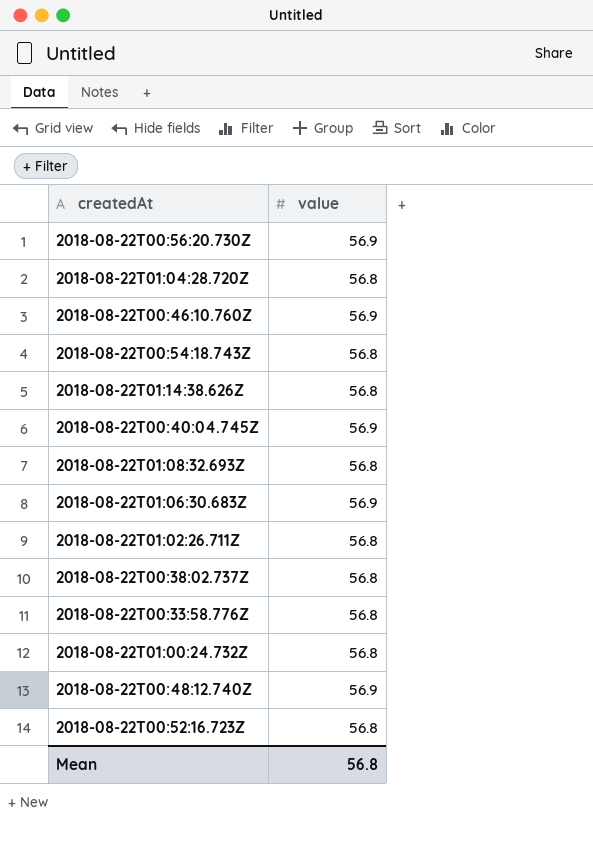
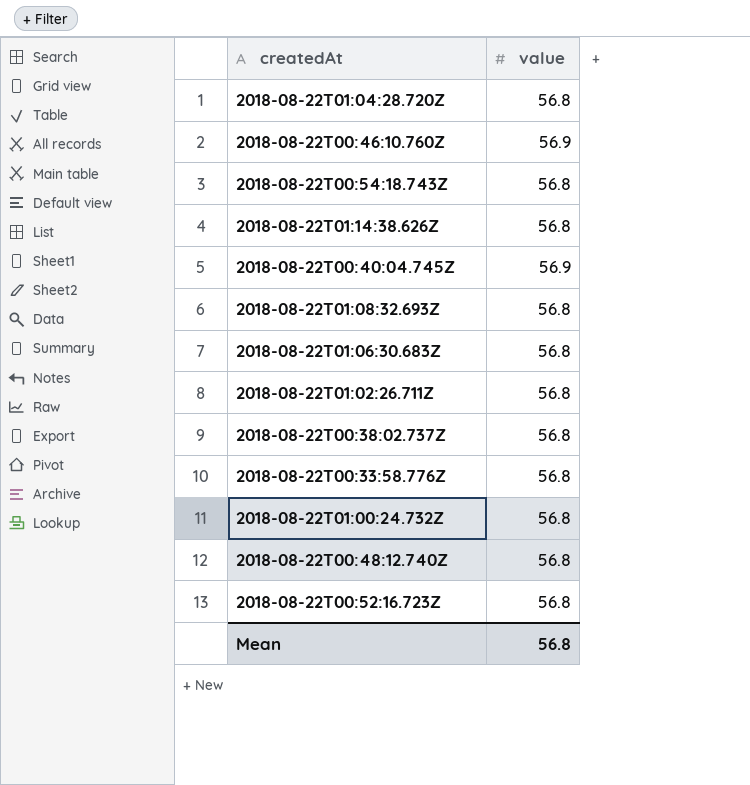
row 2018-08-22T00:56:20.730Z: 56.9 -> none
2018-08-22T01:06:30.683Z | value: 56.9 -> 56.8
2018-08-22T00:48:12.740Z | value: 56.9 -> 56.8

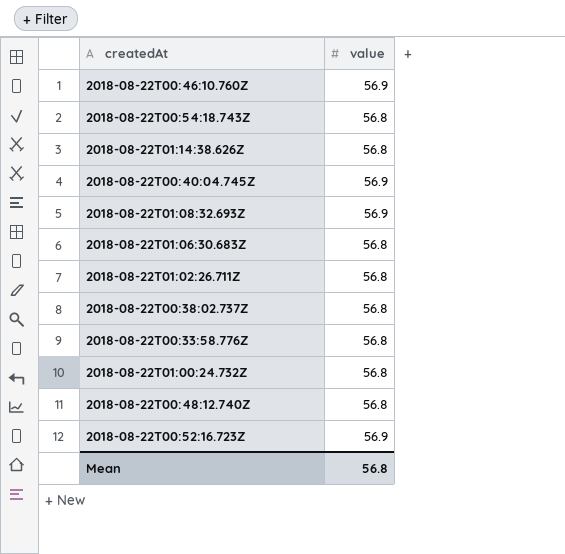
row 2018-08-22T01:04:28.720Z: 56.8 -> none
2018-08-22T01:08:32.693Z | value: 56.8 -> 56.9
2018-08-22T00:52:16.723Z | value: 56.8 -> 56.9

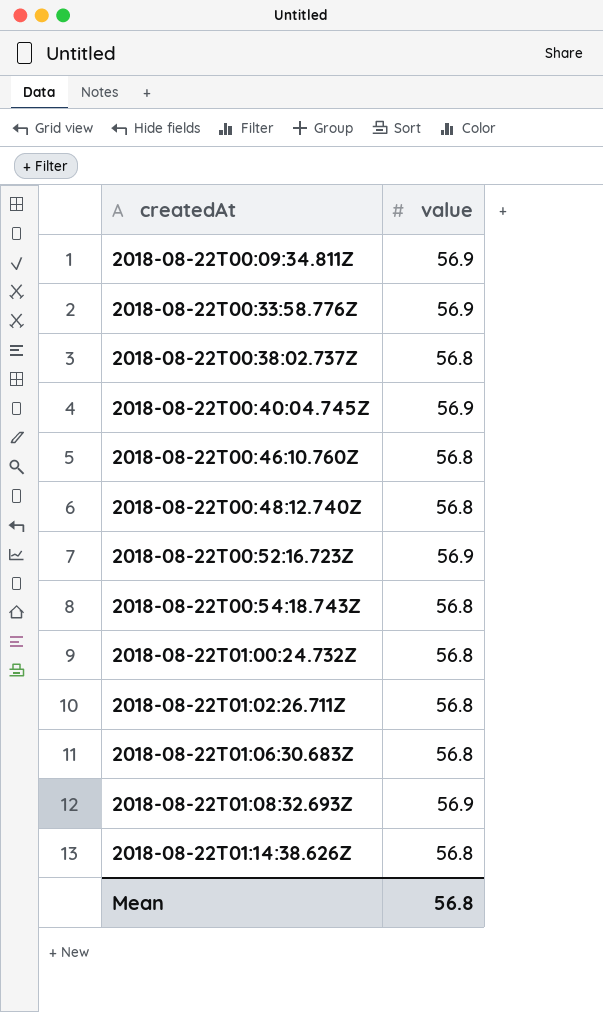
row order: none -> createdAt ascending
row 2018-08-22T00:09:34.811Z: none -> 56.9
2018-08-22T00:33:58.776Z | value: 56.8 -> 56.9
2018-08-22T00:46:10.760Z | value: 56.9 -> 56.8

